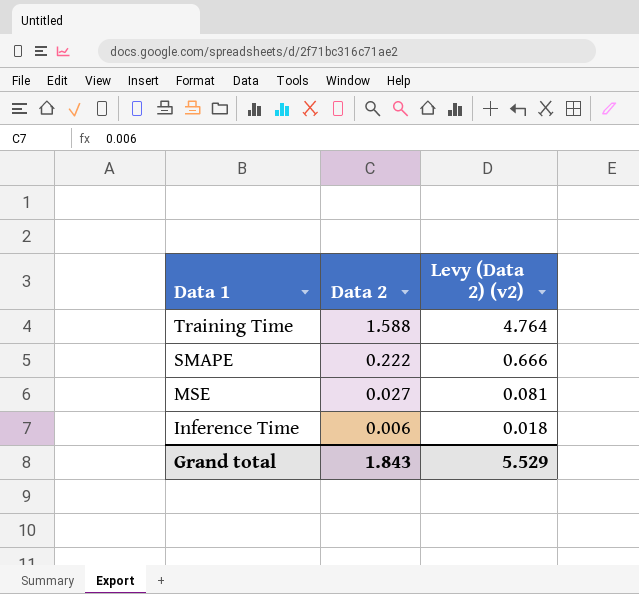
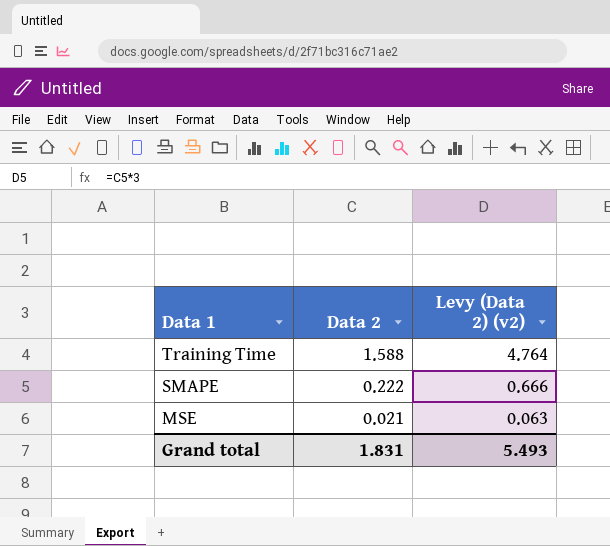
row Inference Time: 0.006 | 0.018 -> none
MSE | Data 2: 0.027 -> 0.021
MSE | Levy (Data 2) (v2): 0.081 -> 0.063
Grand total | Data 2: 1.843 -> 1.831
Grand total | Levy (Data 2) (v2): 5.529 -> 5.493

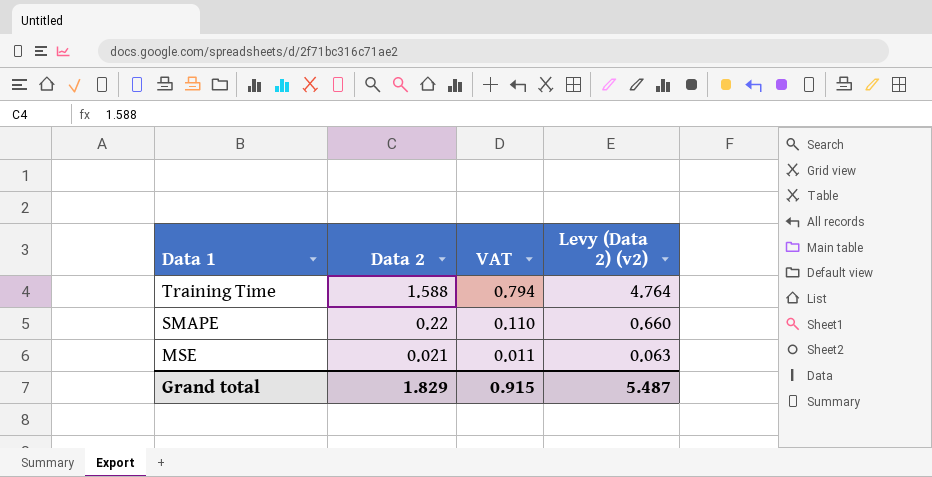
column VAT | formula: none -> [Data 2] * 0.5
SMAPE | Data 2: 0.222 -> 0.22
SMAPE | Levy (Data 2) (v2): 0.666 -> 0.660
Grand total | Data 2: 1.831 -> 1.829
Grand total | Levy (Data 2) (v2): 5.493 -> 5.487

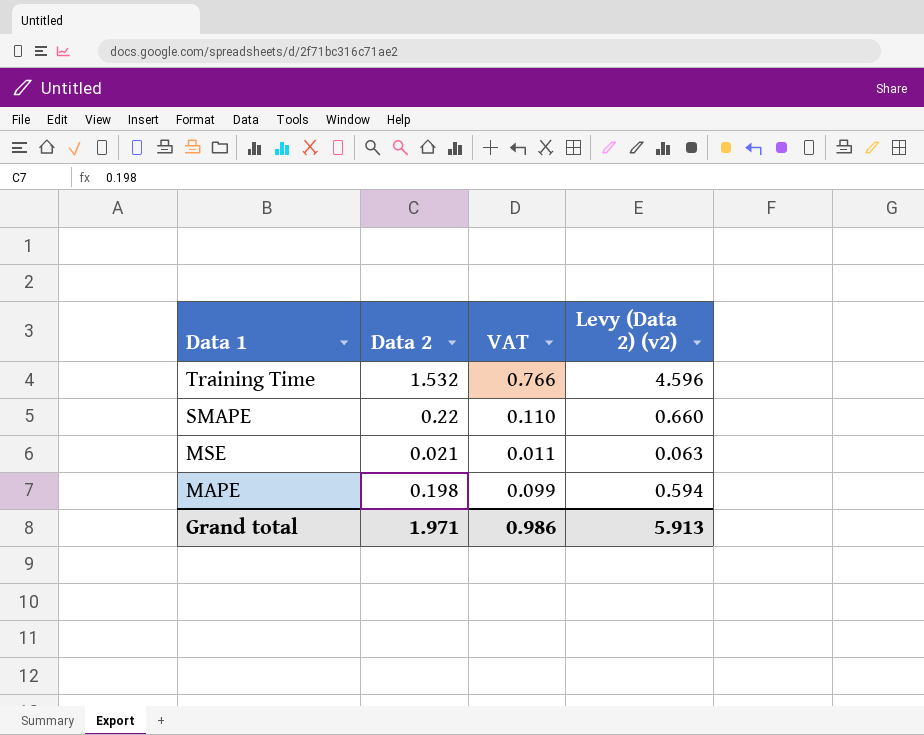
Training Time | Data 2: 1.588 -> 1.532
Training Time | VAT: 0.794 -> 0.766
Training Time | Levy (Data 2) (v2): 4.764 -> 4.596
row MAPE: none -> 0.198 | 0.099 | 0.594
Grand total | Data 2: 1.829 -> 1.971
Grand total | VAT: 0.915 -> 0.986
Grand total | Levy (Data 2) (v2): 5.487 -> 5.913

